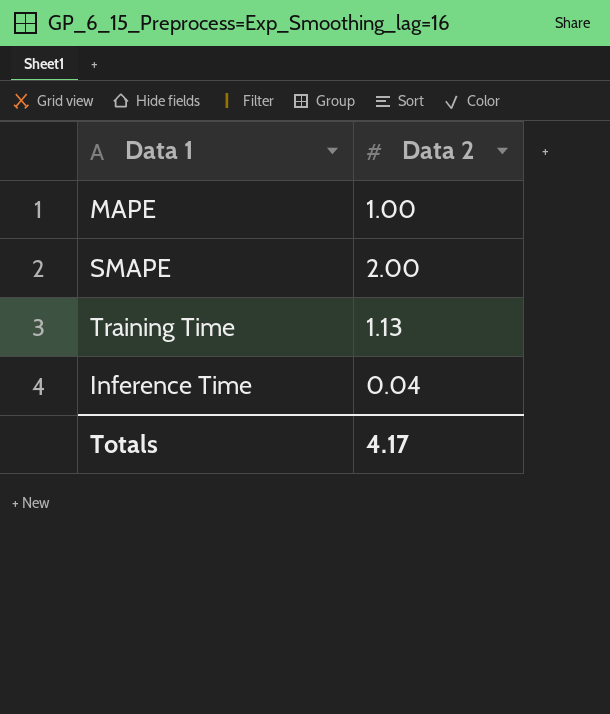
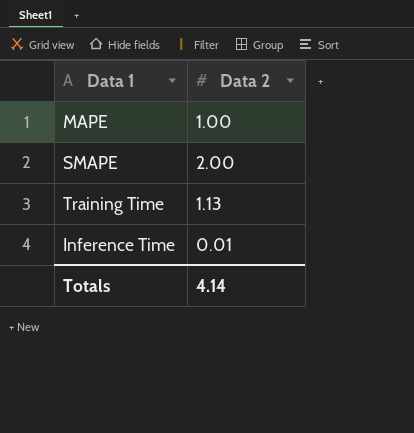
Inference Time | Data 2: 0.04 -> 0.01
Totals | Data 2: 4.17 -> 4.14

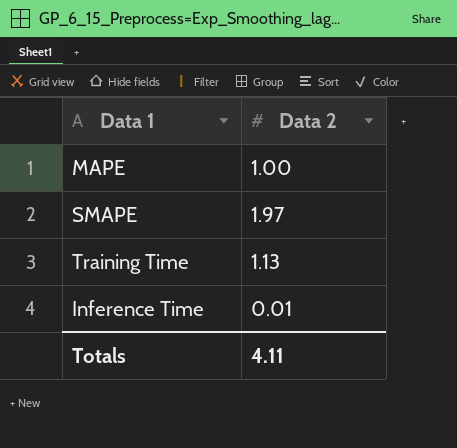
SMAPE | Data 2: 2.00 -> 1.97
Totals | Data 2: 4.14 -> 4.11

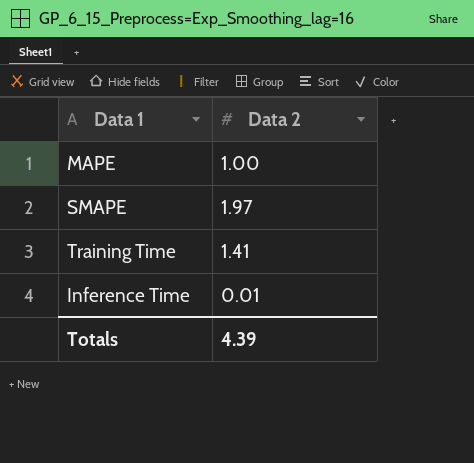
Training Time | Data 2: 1.13 -> 1.41
Totals | Data 2: 4.11 -> 4.39

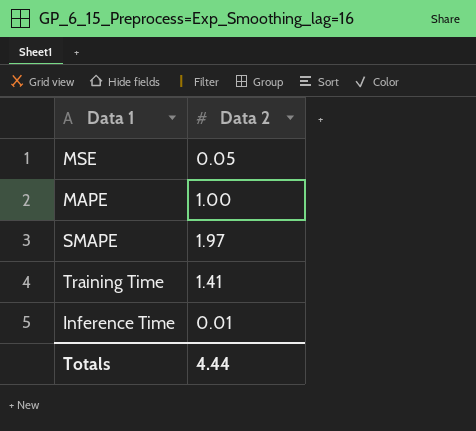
row MSE: none -> 0.05
Totals | Data 2: 4.39 -> 4.44

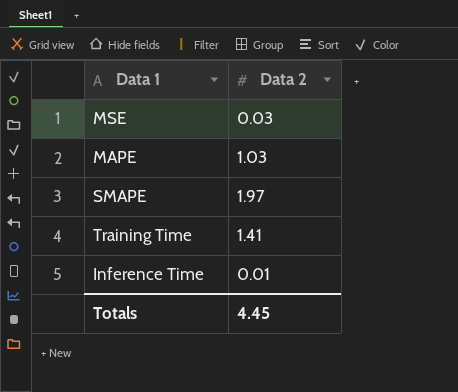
MSE | Data 2: 0.05 -> 0.03
MAPE | Data 2: 1.00 -> 1.03
Totals | Data 2: 4.44 -> 4.45

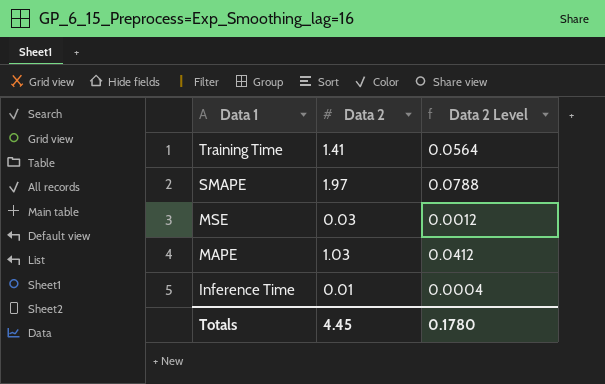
row order: none -> Data 1 descending
column Data 2 Level | formula: none -> [Data 2] * 0.04

